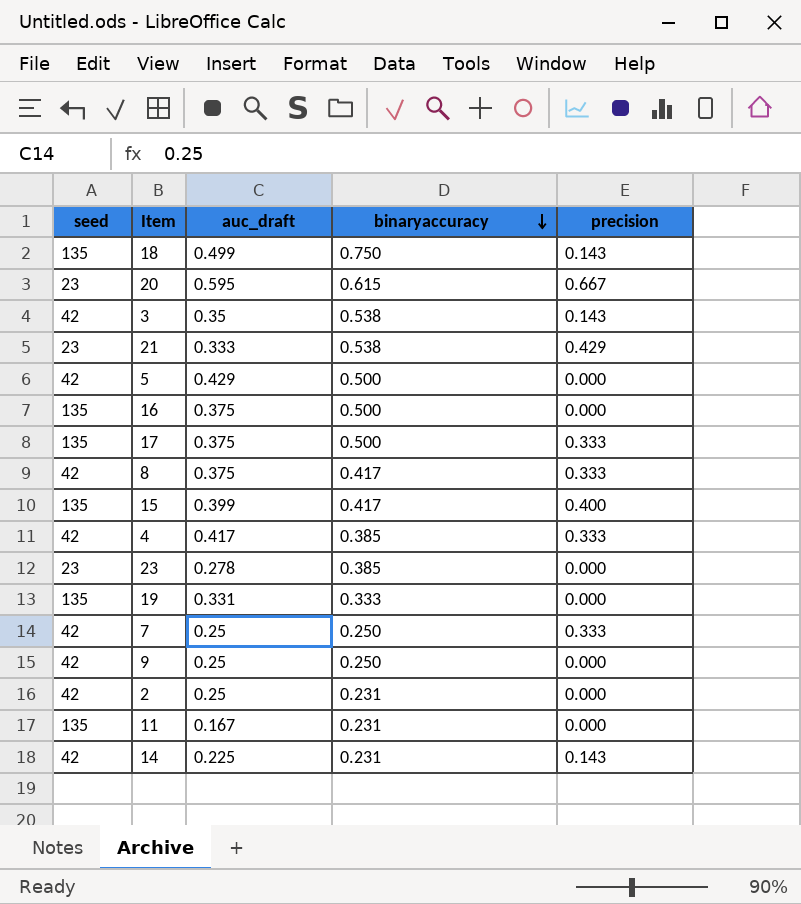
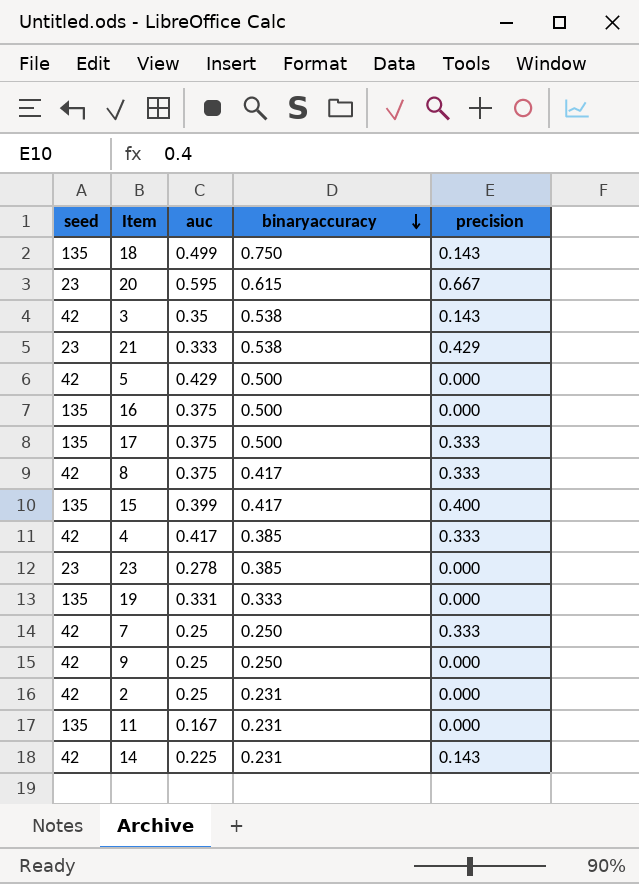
column name: auc_draft -> auc

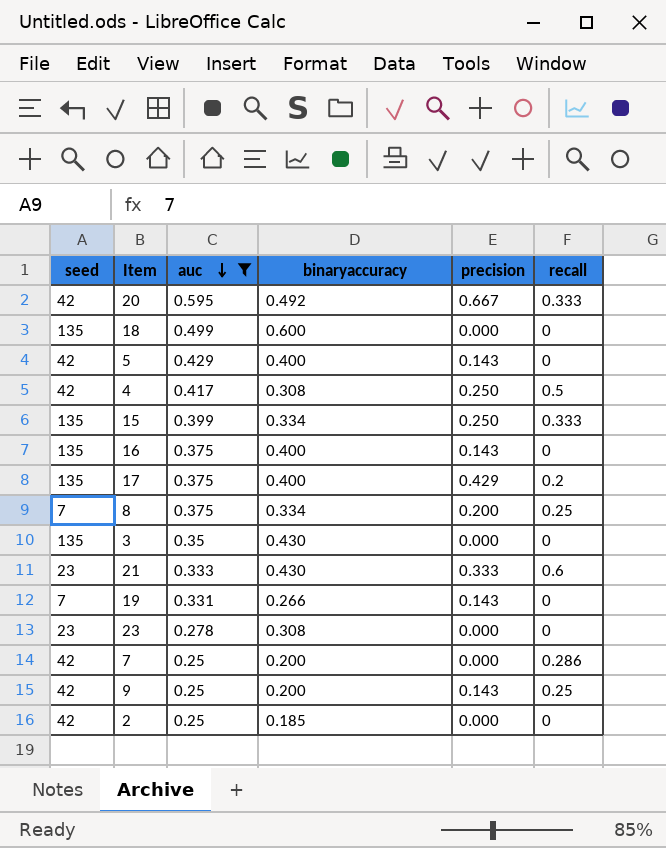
filter: none -> auc >= 0.25
row order: binaryaccuracy descending -> auc descending
column recall | position: none -> 6
20 | seed: 23 -> 42
20 | binaryaccuracy: 0.615 -> 0.492
18 | binaryaccuracy: 0.750 -> 0.600
18 | precision: 0.143 -> 0.000
5 | binaryaccuracy: 0.500 -> 0.400
5 | precision: 0.000 -> 0.143
4 | binaryaccuracy: 0.385 -> 0.308
4 | precision: 0.333 -> 0.250
15 | binaryaccuracy: 0.417 -> 0.334
15 | precision: 0.400 -> 0.250
16 | binaryaccuracy: 0.500 -> 0.400
16 | precision: 0.000 -> 0.143
17 | binaryaccuracy: 0.500 -> 0.400
17 | precision: 0.333 -> 0.429
8 | seed: 42 -> 7
8 | binaryaccuracy: 0.417 -> 0.334
8 | precision: 0.333 -> 0.200
3 | seed: 42 -> 135
3 | binaryaccuracy: 0.538 -> 0.430
3 | precision: 0.143 -> 0.000
21 | binaryaccuracy: 0.538 -> 0.430
21 | precision: 0.429 -> 0.333
19 | seed: 135 -> 7
19 | binaryaccuracy: 0.333 -> 0.266
19 | precision: 0.000 -> 0.143
23 | binaryaccuracy: 0.385 -> 0.308
7 | binaryaccuracy: 0.250 -> 0.200
7 | precision: 0.333 -> 0.000
9 | binaryaccuracy: 0.250 -> 0.200
9 | precision: 0.000 -> 0.143
2 | binaryaccuracy: 0.231 -> 0.185

